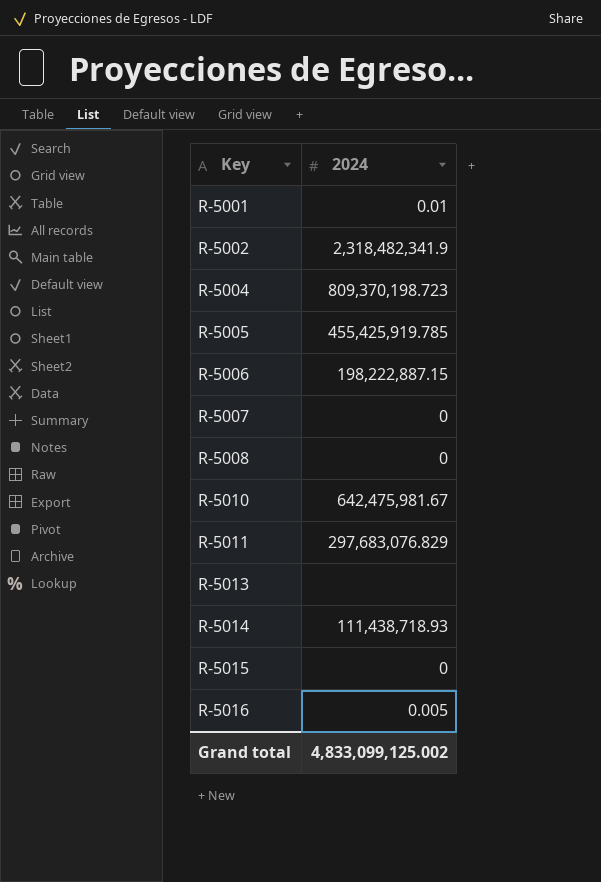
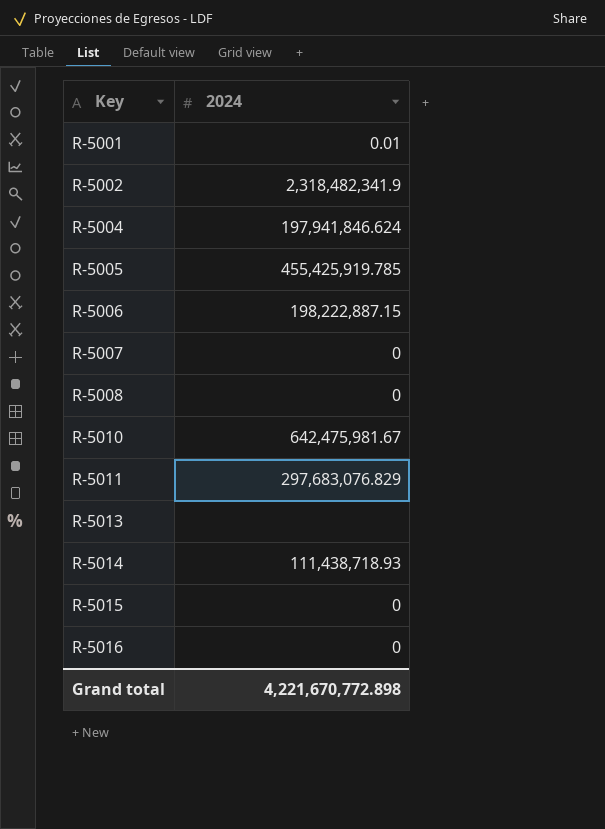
R-5004 | 2024: 809,370,198.723 -> 197,941,846.624
R-5016 | 2024: 0.005 -> 0
Grand total | 2024: 4,833,099,125.002 -> 4,221,670,772.898

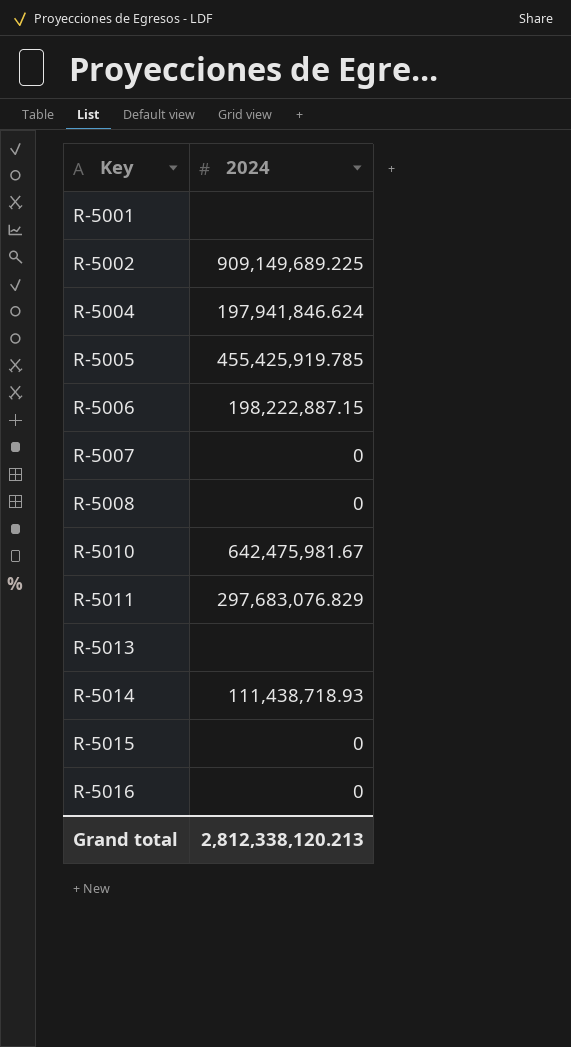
R-5001 | 2024: 0.01 -> none
R-5002 | 2024: 2,318,482,341.9 -> 909,149,689.225
Grand total | 2024: 4,221,670,772.898 -> 2,812,338,120.213

